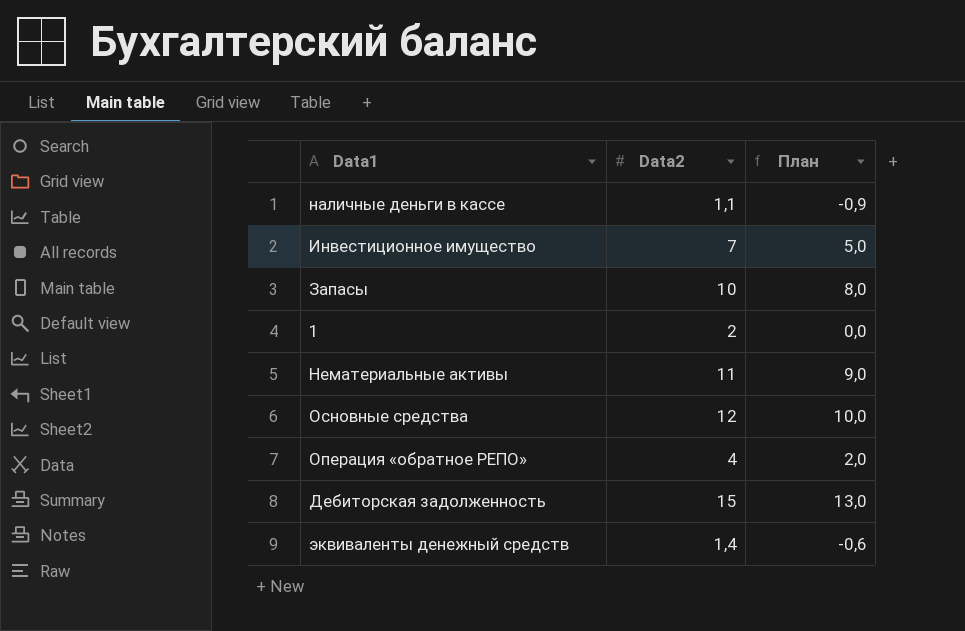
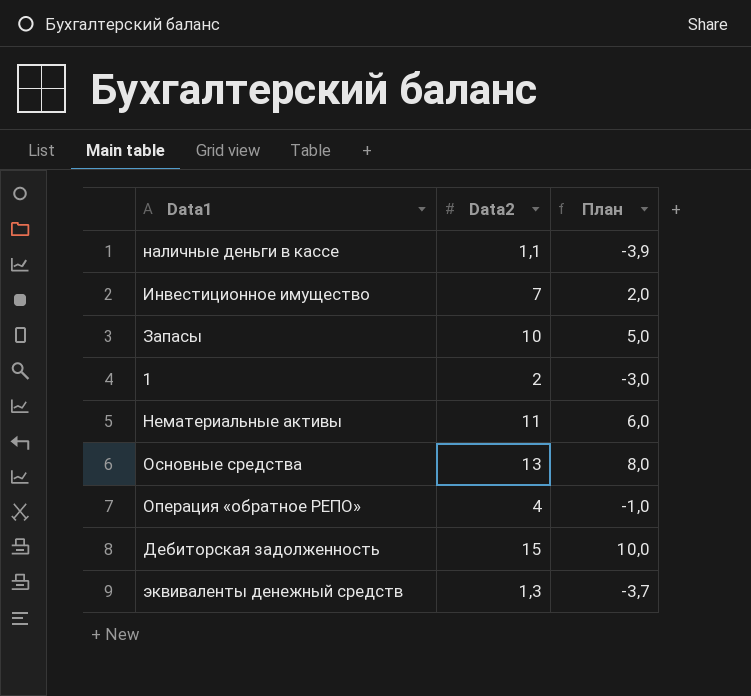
column План | formula: [Data2] - 2 -> [Data2] - 5
Основные средства | Data2: 12 -> 13
эквиваленты денежный средств | Data2: 1,4 -> 1,3

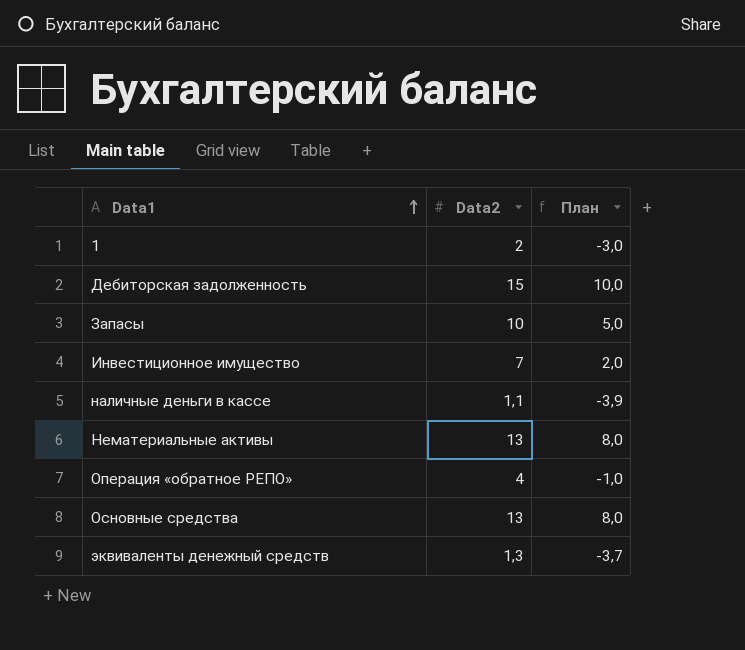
row order: none -> Data1 ascending
Нематериальные активы | Data2: 11 -> 13
Нематериальные активы | План: 6,0 -> 8,0

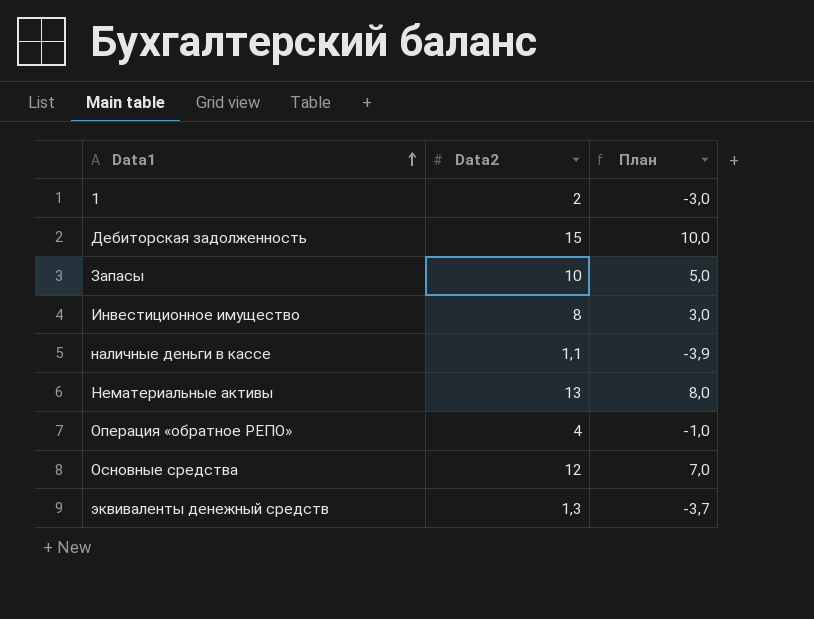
Инвестиционное имущество | Data2: 7 -> 8
Инвестиционное имущество | План: 2,0 -> 3,0
Основные средства | Data2: 13 -> 12
Основные средства | План: 8,0 -> 7,0

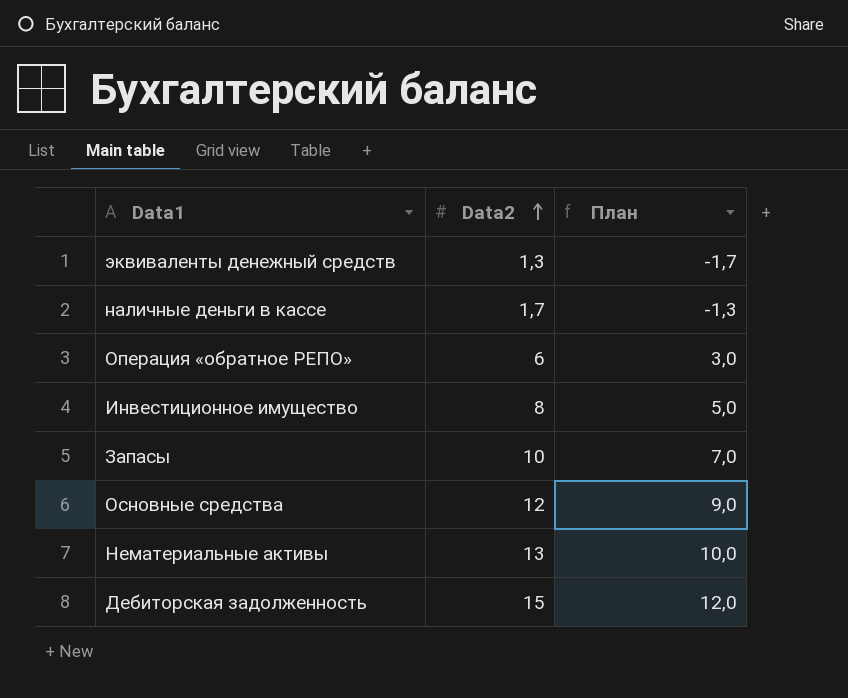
row order: Data1 ascending -> Data2 ascending
column План | formula: [Data2] - 5 -> [Data2] - 3
row 1: 2 | -3,0 -> none
наличные деньги в кассе | Data2: 1,1 -> 1,7
Операция «обратное РЕПО» | Data2: 4 -> 6

